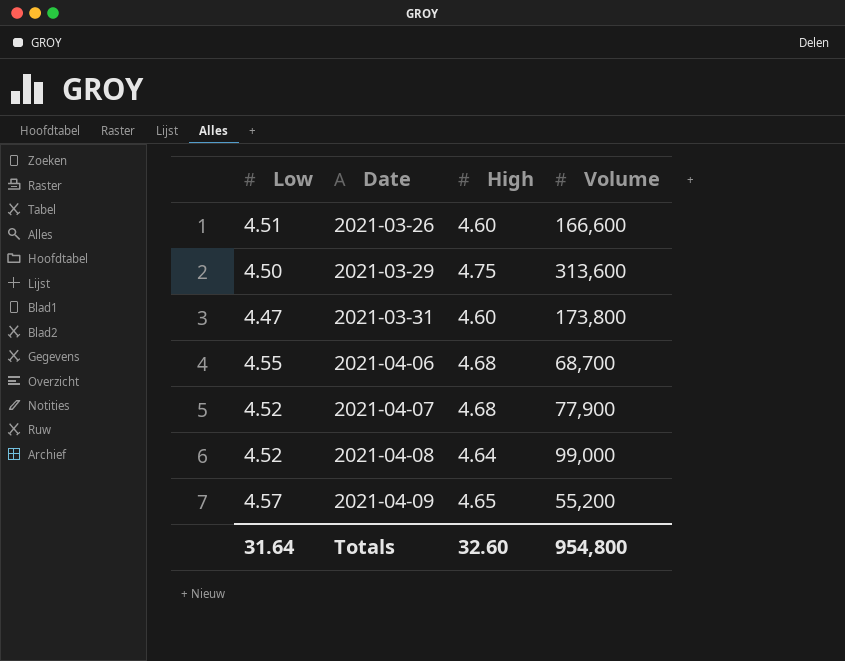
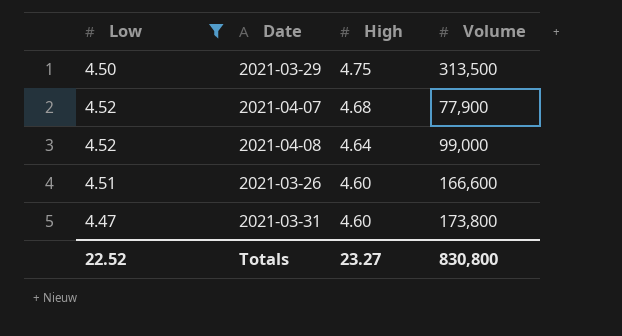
filter: none -> Low <= 4.52
row order: Date ascending -> High descending
2021-03-29 | Volume: 313,600 -> 313,500
Totals | Low: 31.64 -> 22.52
Totals | High: 32.60 -> 23.27
Totals | Volume: 954,800 -> 830,800

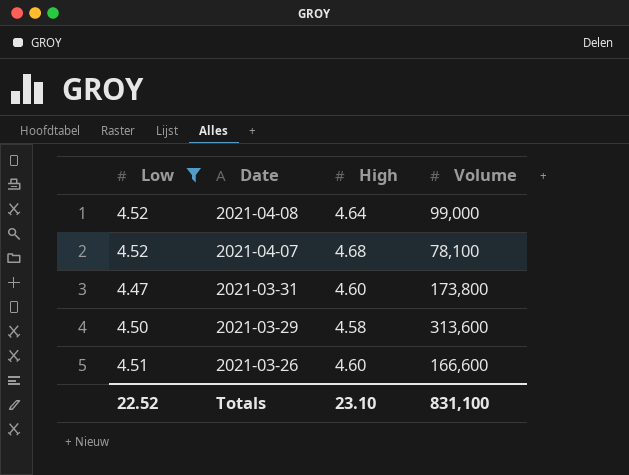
row order: High descending -> Date descending
2021-04-07 | Volume: 77,900 -> 78,100
2021-03-29 | High: 4.75 -> 4.58
2021-03-29 | Volume: 313,500 -> 313,600
Totals | High: 23.27 -> 23.10
Totals | Volume: 830,800 -> 831,100

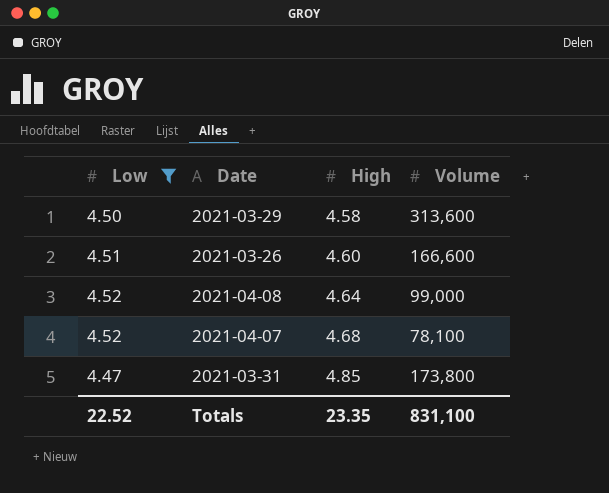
row order: Date descending -> High ascending
2021-03-31 | High: 4.60 -> 4.85
Totals | High: 23.10 -> 23.35

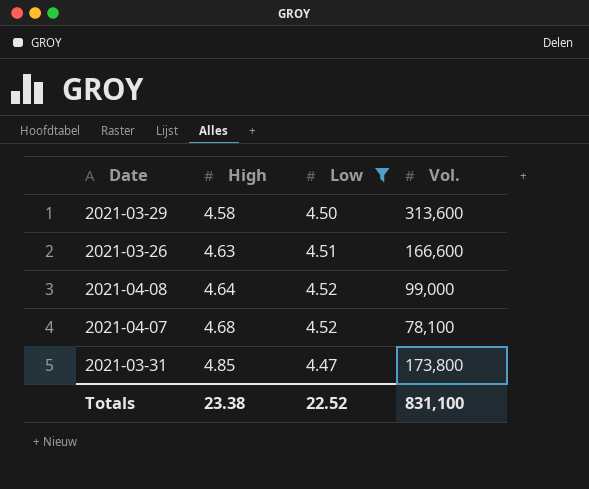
column Low | position: 1 -> 3
column name: Volume -> Vol.
2021-03-26 | High: 4.60 -> 4.63
Totals | High: 23.35 -> 23.38

